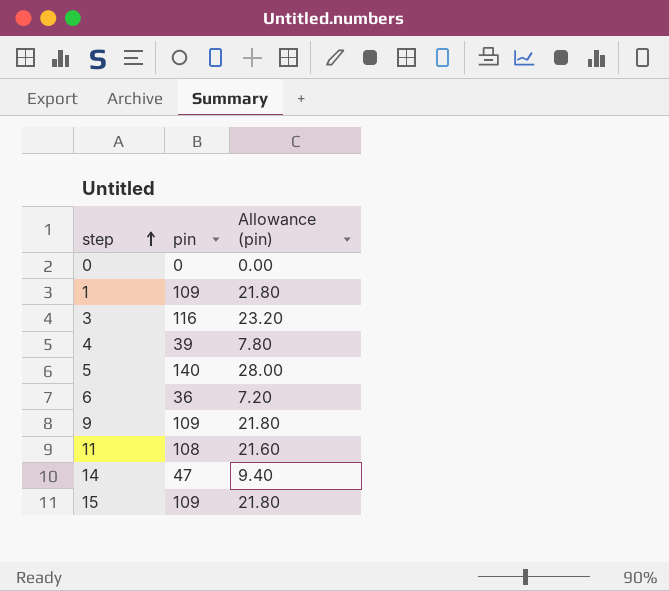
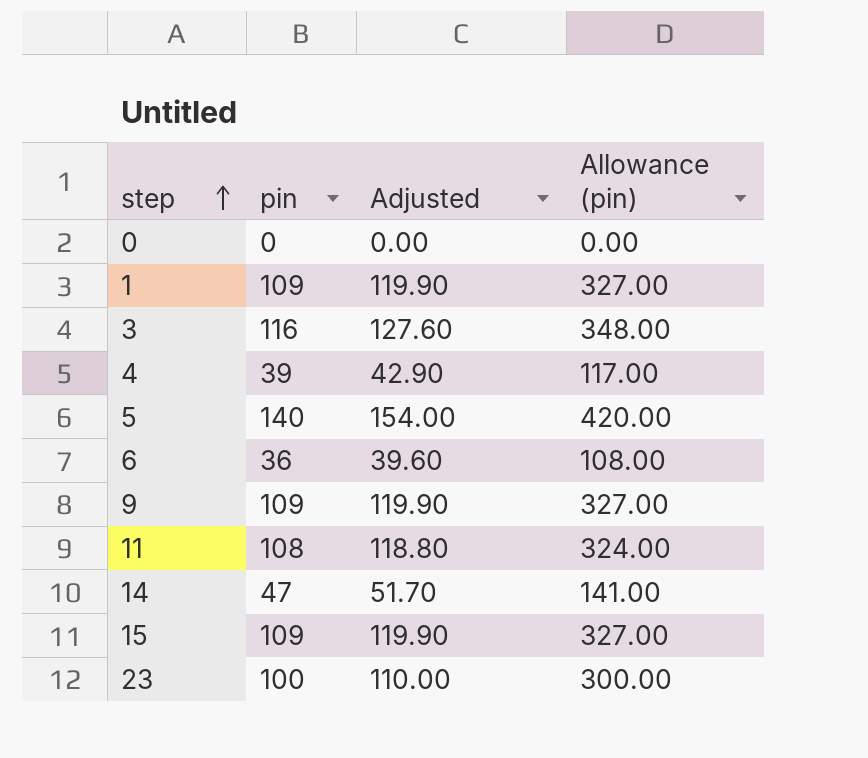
column Adjusted | formula: none -> [pin] * 1.1
column Allowance (pin) | formula: [pin] * 0.2 -> [pin] * 3
row 23: none -> 100 | 110.00 | 300.00

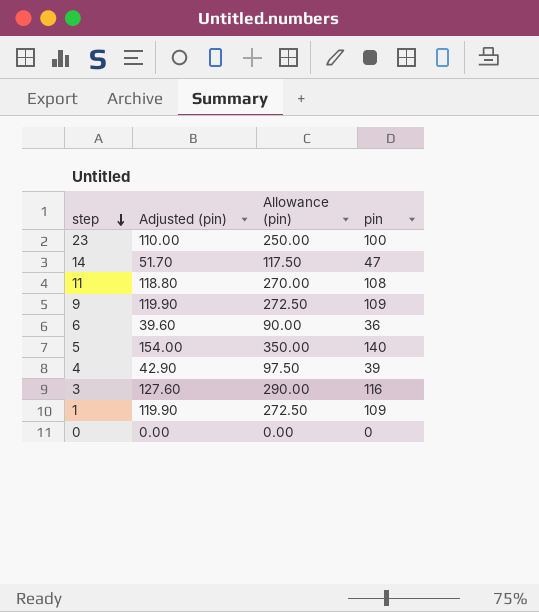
row order: step ascending -> step descending
column name: Adjusted -> Adjusted (pin)
column Allowance (pin) | formula: [pin] * 3 -> [pin] * 2.5
column pin | position: 2 -> 4
row 15: 109 | 119.90 | 327.00 -> none

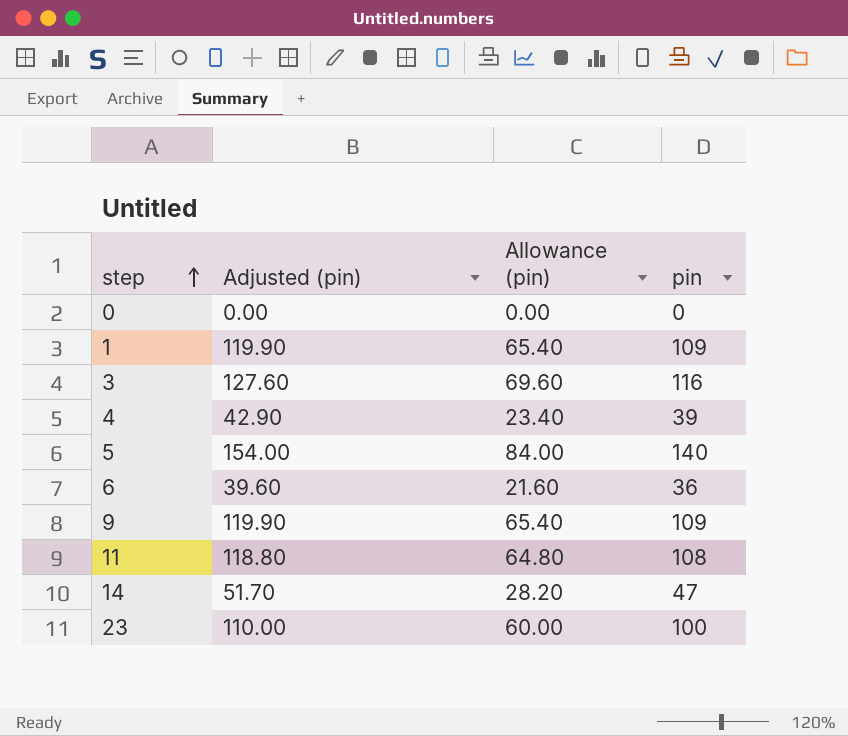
row order: step descending -> step ascending
column Allowance (pin) | formula: [pin] * 2.5 -> [pin] * 0.6

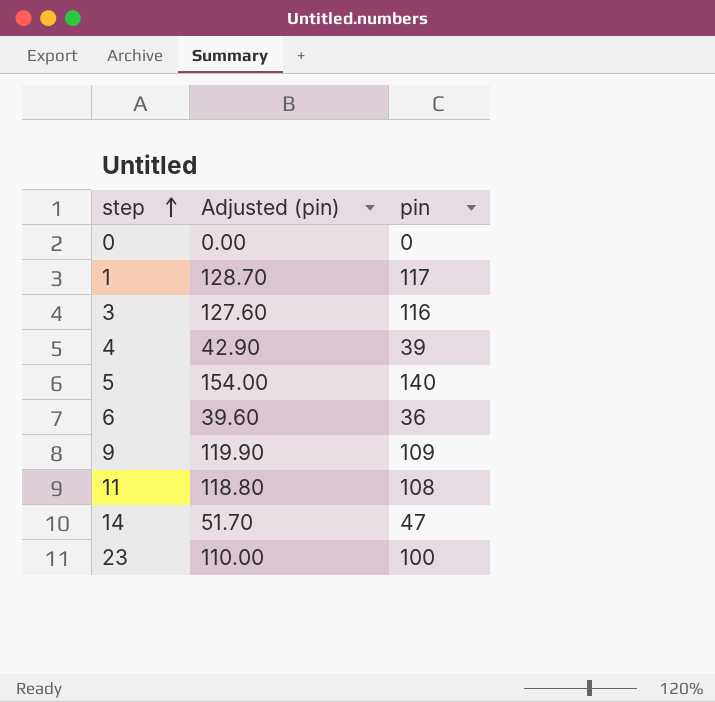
column Allowance (pin) | formula: [pin] * 0.6 -> none
1 | Adjusted (pin): 119.90 -> 128.70
1 | pin: 109 -> 117

